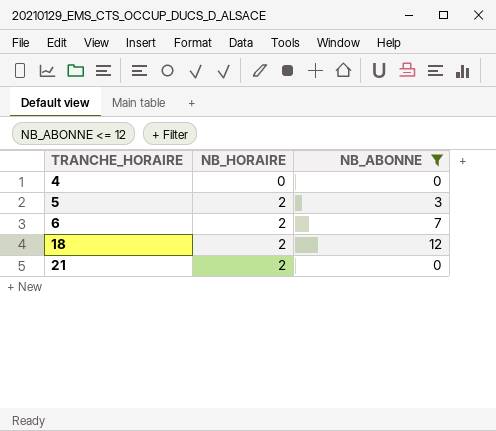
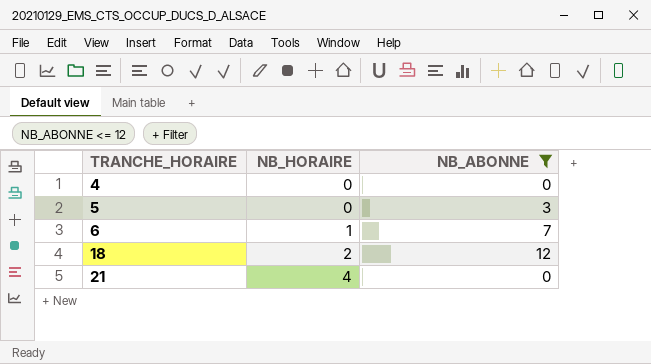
5 | NB_HORAIRE: 2 -> 0
6 | NB_HORAIRE: 2 -> 1
21 | NB_HORAIRE: 2 -> 4

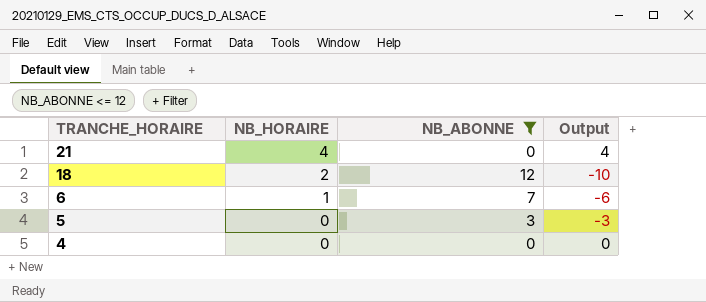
row order: TRANCHE_HORAIRE ascending -> TRANCHE_HORAIRE descending
column Output | formula: none -> [NB_HORAIRE] - [NB_ABONNE]

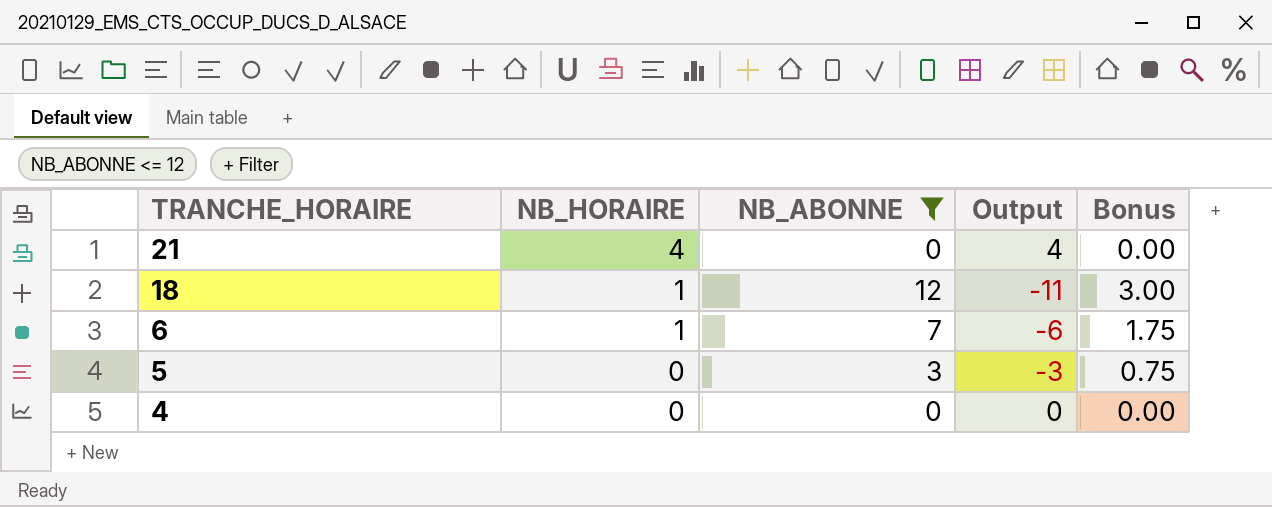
column Bonus | formula: none -> [NB_ABONNE] * 0.25
18 | NB_HORAIRE: 2 -> 1
18 | Output: -10 -> -11

